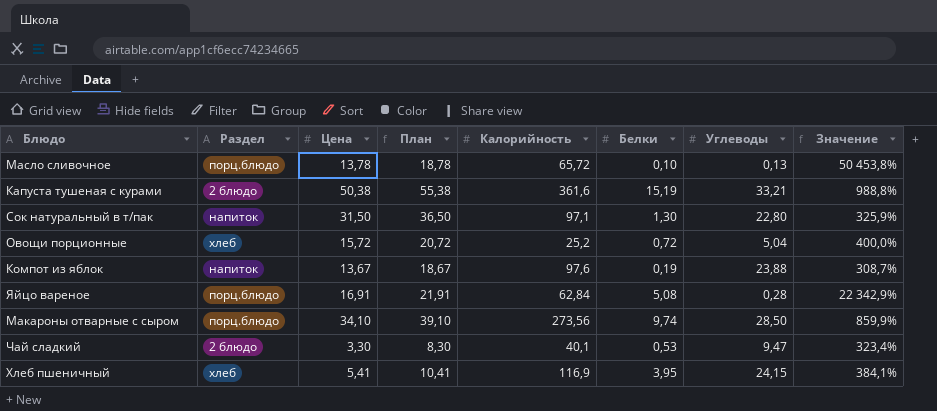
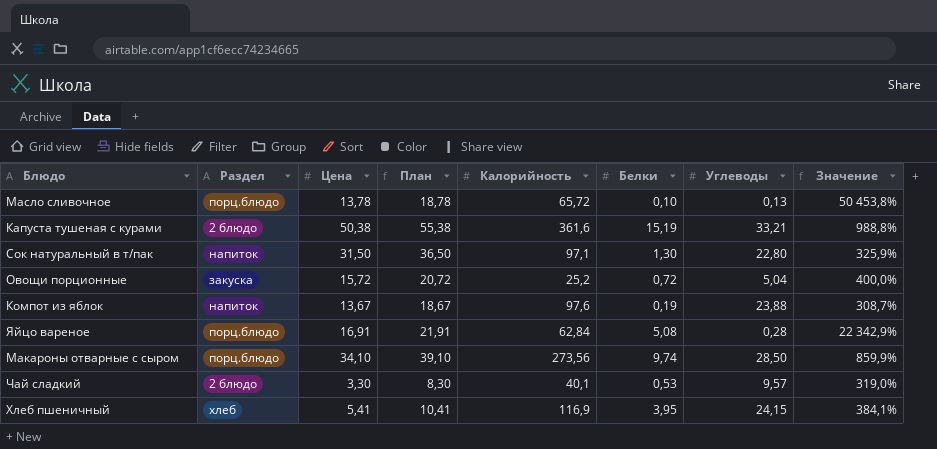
Овощи порционные | Раздел: хлеб -> закуска
Чай сладкий | Углеводы: 9,47 -> 9,57
Чай сладкий | Значение: 323,4% -> 319,0%

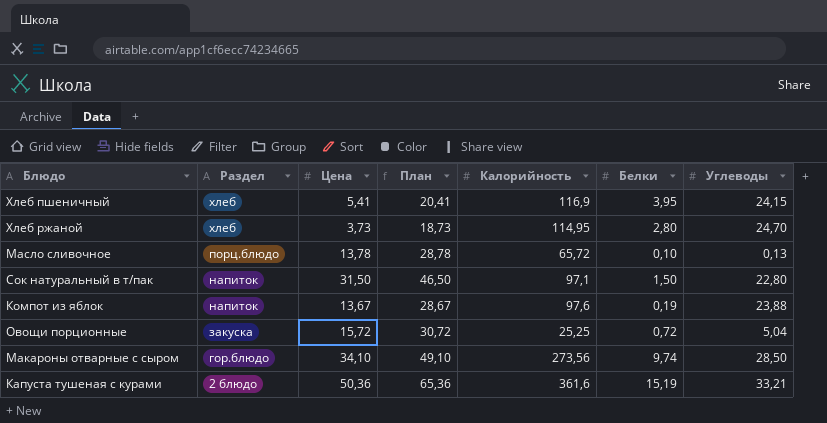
row order: none -> Раздел descending
column Значение | formula: ([Калорийность] - [Углеводы]) / [Углеводы] -> none
column План | formula: [Цена] + 5 -> [Цена] + 15
row Яйцо вареное: порц.блюдо | 16,91 | 21,91 | 62,84 | 5,08 | 0,28 | 22 342,9% -> none
row Чай сладкий: 2 блюдо | 3,30 | 8,30 | 40,1 | 0,53 | 9,57 | 319,0% -> none
row Хлеб ржаной: none -> хлеб | 3,73 | 18,73 | 114,95 | 2,80 | 24,70
Сок натуральный в т/пак | Белки: 1,30 -> 1,50
Овощи порционные | Калорийность: 25,2 -> 25,25
Макароны отварные с сыром | Раздел: порц.блюдо -> гор.блюдо
Капуста тушеная с курами | Цена: 50,38 -> 50,36

